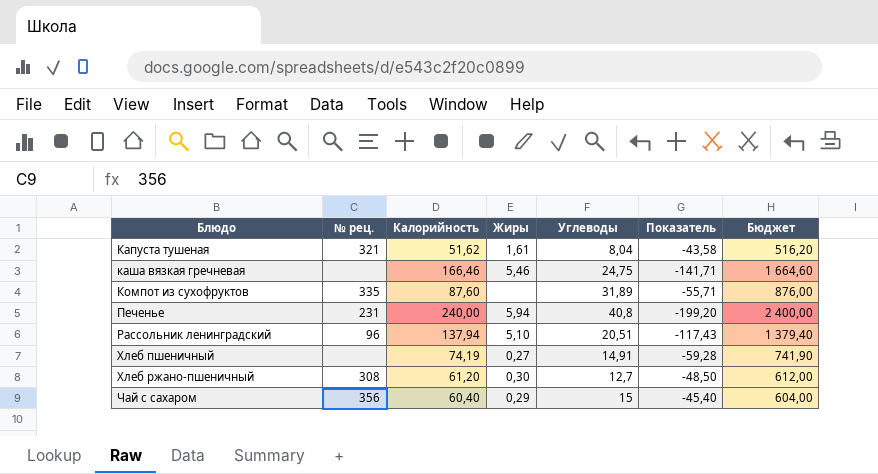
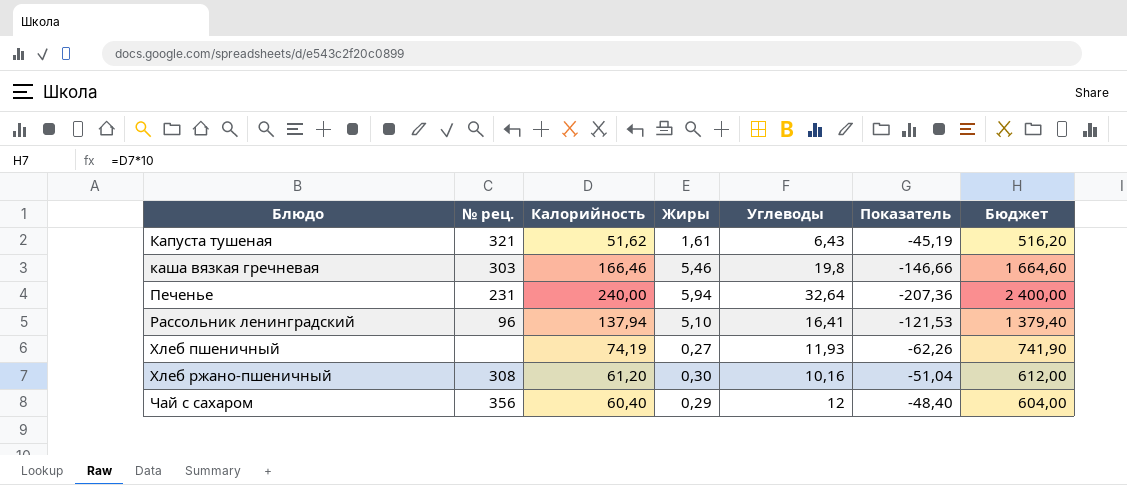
row Компот из сухофруктов: 335 | 87,60 | none | 31,89 | -55,71 | 876,00 -> none
Капуста тушеная | Углеводы: 8,04 -> 6,43
Капуста тушеная | Показатель: -43,58 -> -45,19
каша вязкая гречневая | № рец.: none -> 303
каша вязкая гречневая | Углеводы: 24,75 -> 19,8
каша вязкая гречневая | Показатель: -141,71 -> -146,66
Печенье | Углеводы: 40,8 -> 32,64
Печенье | Показатель: -199,20 -> -207,36
Рассольник ленинградский | Углеводы: 20,51 -> 16,41
Рассольник ленинградский | Показатель: -117,43 -> -121,53
Хлеб пшеничный | Углеводы: 14,91 -> 11,93
Хлеб пшеничный | Показатель: -59,28 -> -62,26
Хлеб ржано-пшеничный | Углеводы: 12,7 -> 10,16
Хлеб ржано-пшеничный | Показатель: -48,50 -> -51,04
Чай с сахаром | Углеводы: 15 -> 12
Чай с сахаром | Показатель: -45,40 -> -48,40

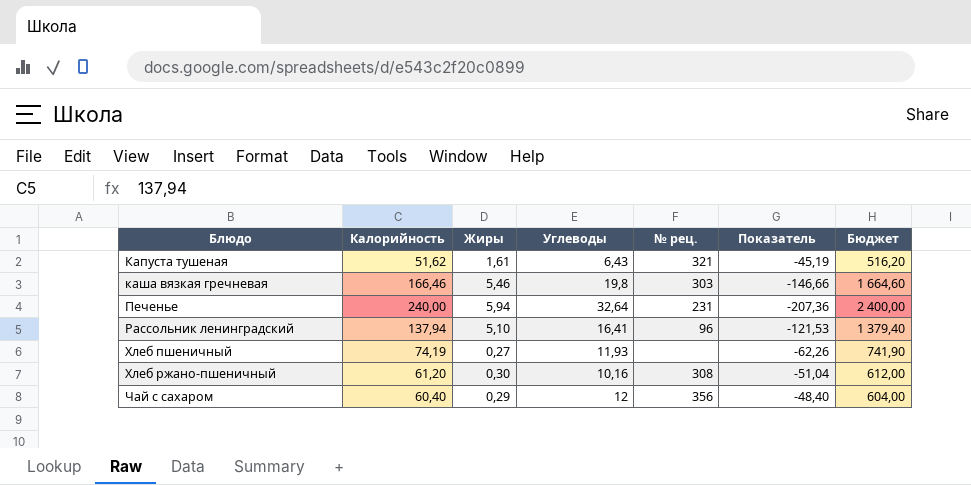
column № рец. | position: 2 -> 5

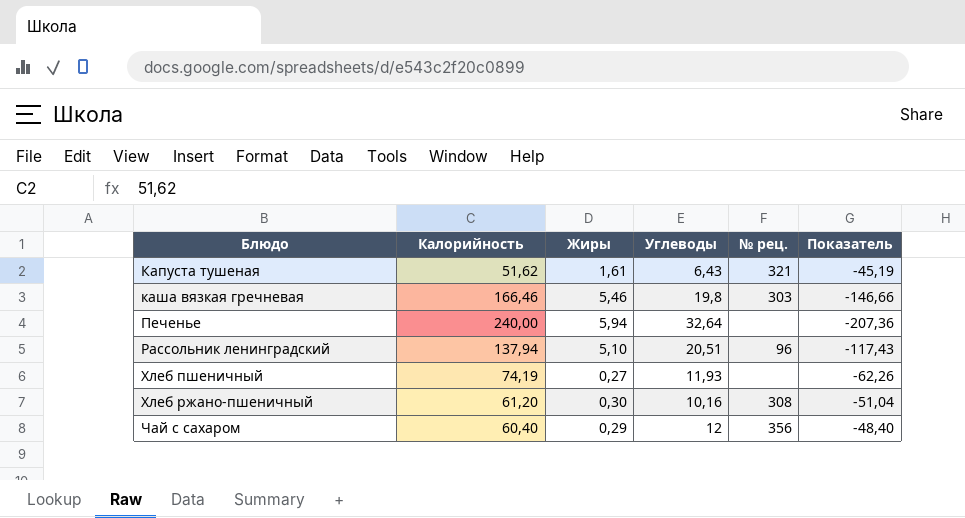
column Бюджет | formula: [Калорийность] * 10 -> none
Печенье | № рец.: 231 -> none
Рассольник ленинградский | Углеводы: 16,41 -> 20,51
Рассольник ленинградский | Показатель: -121,53 -> -117,43

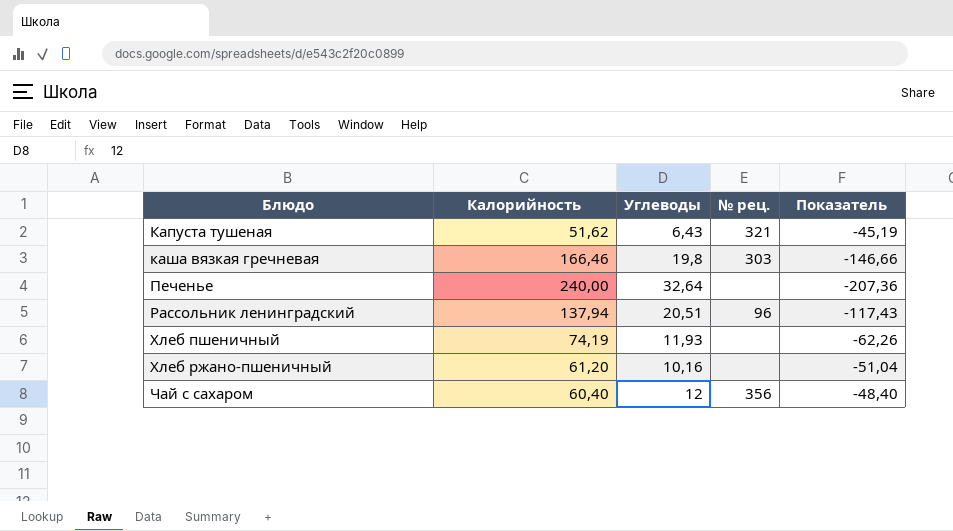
column Жиры | position: 3 -> none
Хлеб ржано-пшеничный | № рец.: 308 -> none

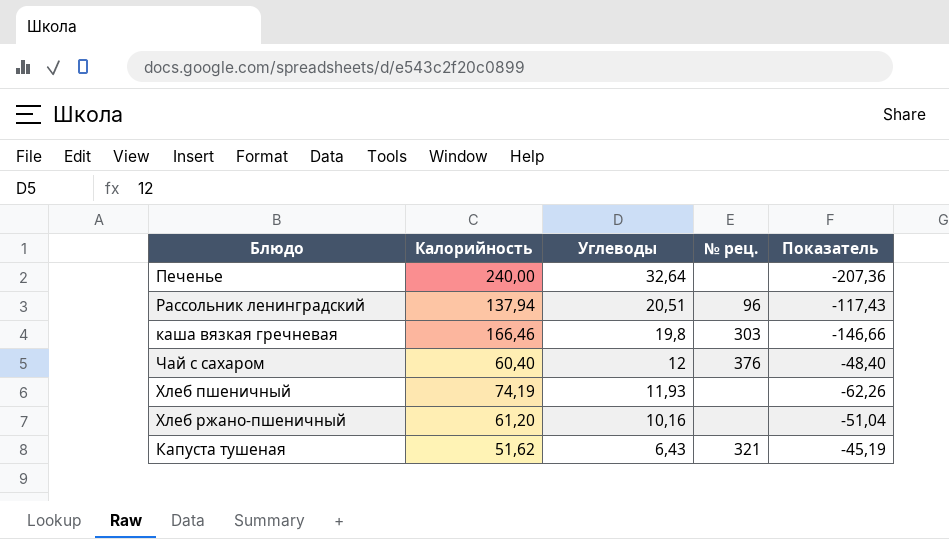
row order: Блюдо ascending -> Углеводы descending
Чай с сахаром | № рец.: 356 -> 376

